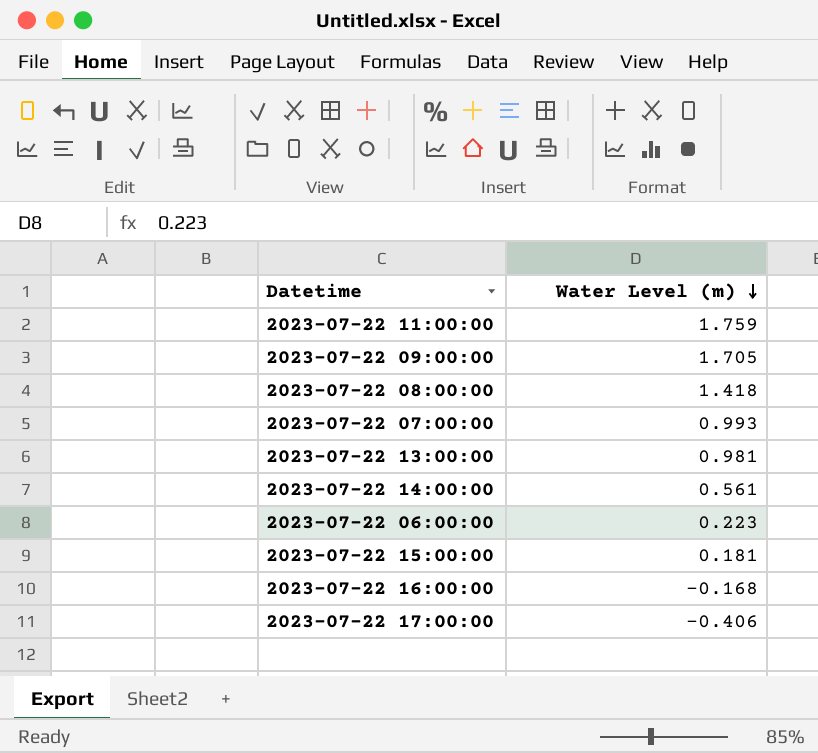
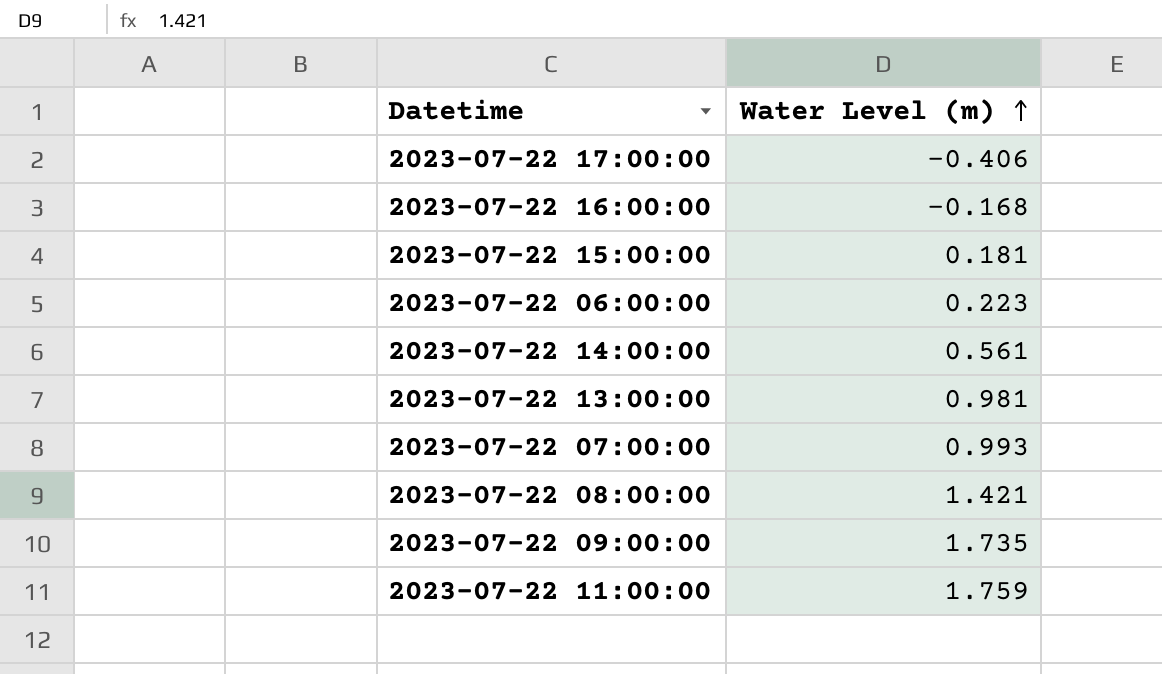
row order: Water Level (m) descending -> Water Level (m) ascending
2023-07-22 08:00:00 | Water Level (m): 1.418 -> 1.421
2023-07-22 09:00:00 | Water Level (m): 1.705 -> 1.735

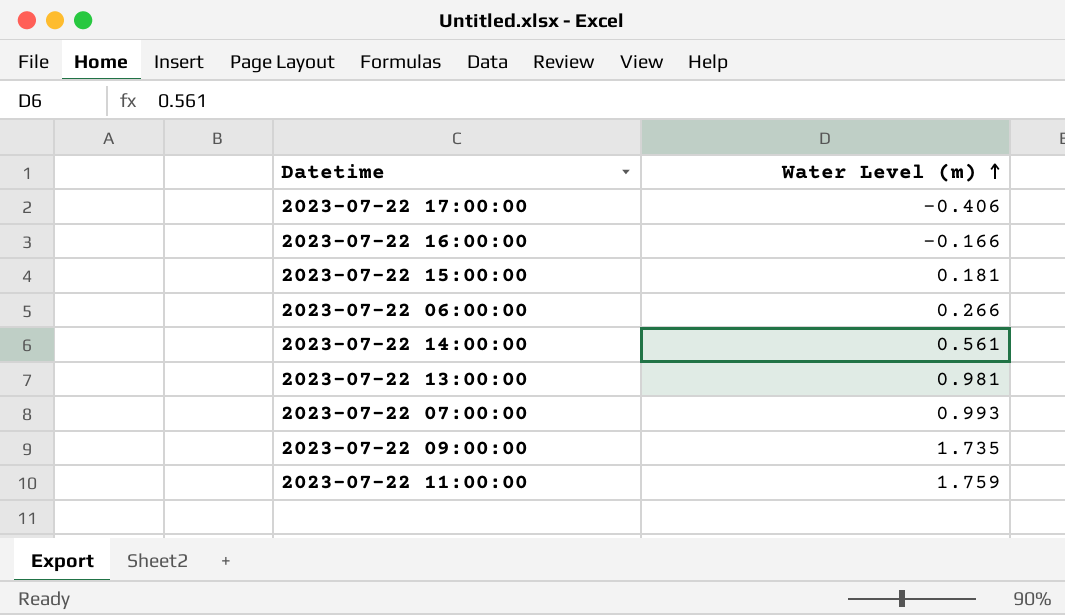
row 2023-07-22 08:00:00: 1.421 -> none
2023-07-22 16:00:00 | Water Level (m): -0.168 -> -0.166
2023-07-22 06:00:00 | Water Level (m): 0.223 -> 0.266

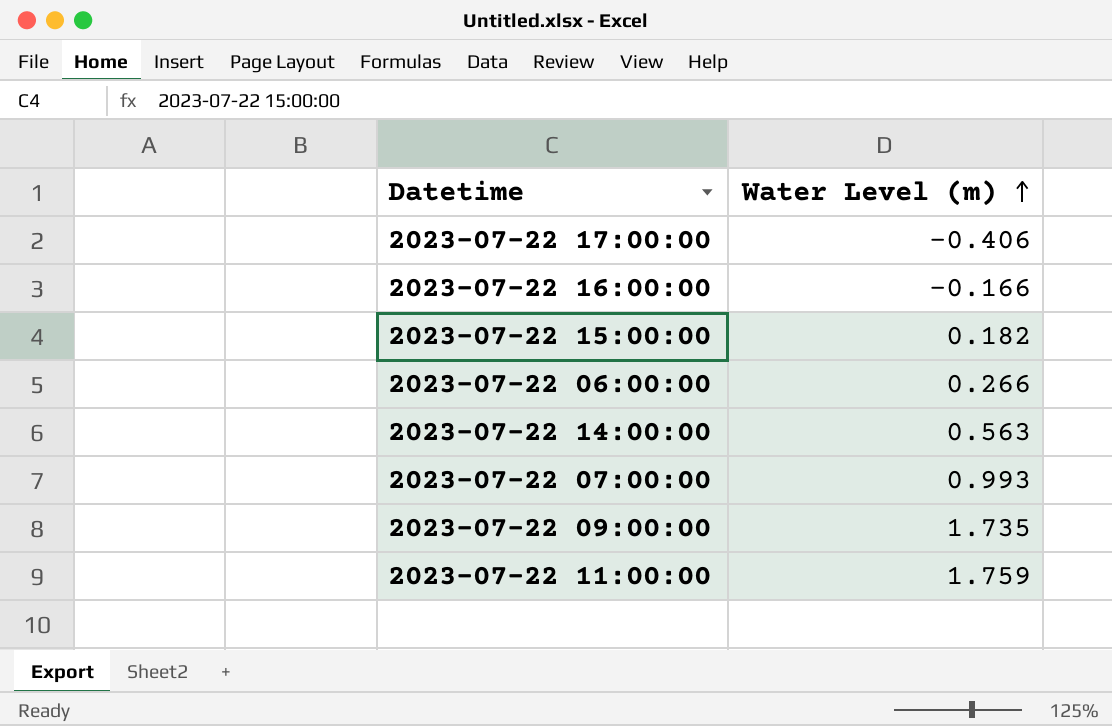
row 2023-07-22 13:00:00: 0.981 -> none
2023-07-22 15:00:00 | Water Level (m): 0.181 -> 0.182
2023-07-22 14:00:00 | Water Level (m): 0.561 -> 0.563

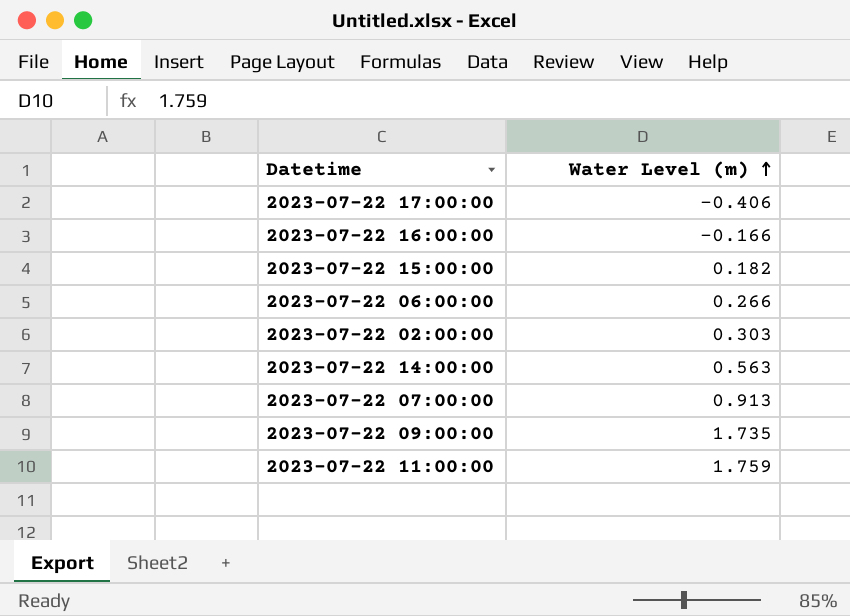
row 2023-07-22 02:00:00: none -> 0.303
2023-07-22 07:00:00 | Water Level (m): 0.993 -> 0.913

